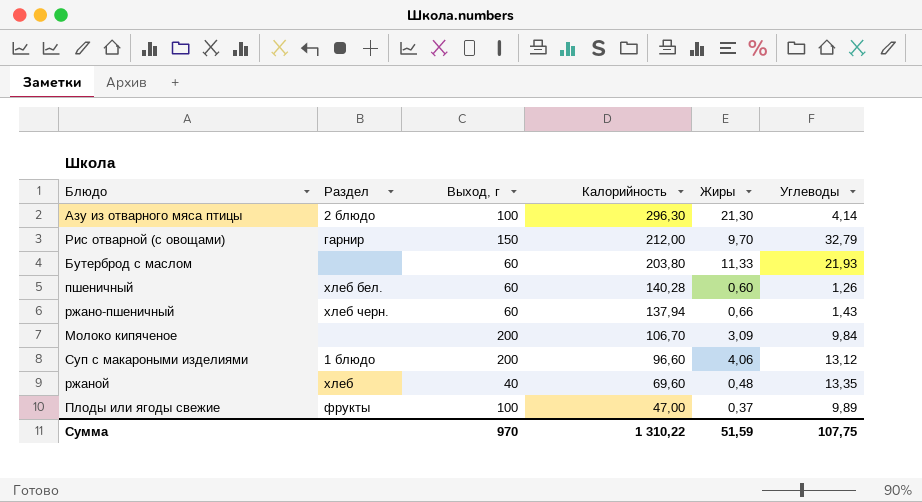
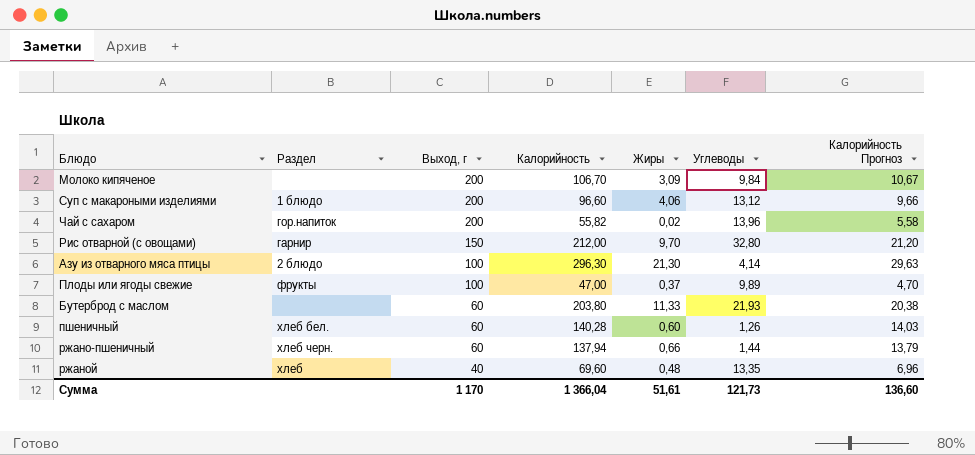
row order: Калорийность descending -> Выход, г descending
column Калорийность Прогноз | formula: none -> [Калорийность] * 0,1
row Чай с сахаром: none -> гор.напиток | 200 | 55,82 | 0,02 | 13,96 | 5,58
Рис отварной (с овощами) | Углеводы: 32,79 -> 32,80
ржано-пшеничный | Углеводы: 1,43 -> 1,44
Сумма | Выход, г: 970 -> 1 170
Сумма | Калорийность: 1 310,22 -> 1 366,04
Сумма | Жиры: 51,59 -> 51,61
Сумма | Углеводы: 107,75 -> 121,73

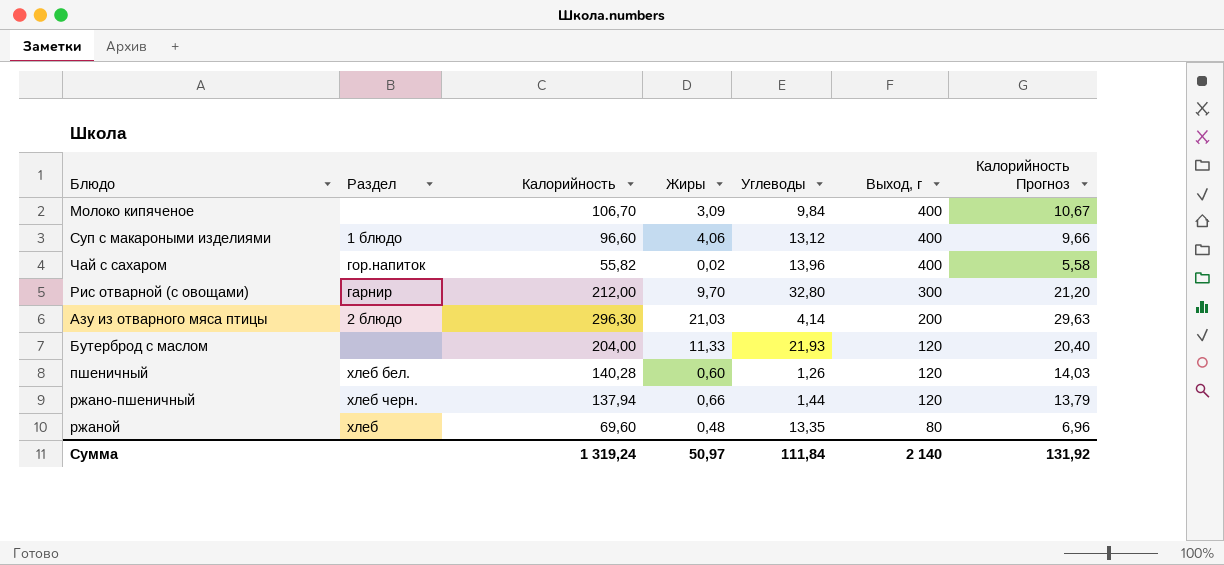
column Выход, г | position: 3 -> 6
row Плоды или ягоды свежие: фрукты | 100 | 47,00 | 0,37 | 9,89 | 4,70 -> none
Молоко кипяченое | Выход, г: 200 -> 400
Суп с макароными изделиями | Выход, г: 200 -> 400
Чай с сахаром | Выход, г: 200 -> 400
Рис отварной (с овощами) | Выход, г: 150 -> 300
Азу из отварного мяса птицы | Жиры: 21,30 -> 21,03
Азу из отварного мяса птицы | Выход, г: 100 -> 200
Бутерброд с маслом | Калорийность: 203,80 -> 204,00
Бутерброд с маслом | Выход, г: 60 -> 120
Бутерброд с маслом | Калорийность Прогноз: 20,38 -> 20,40
пшеничный | Выход, г: 60 -> 120
ржано-пшеничный | Выход, г: 60 -> 120
ржаной | Выход, г: 40 -> 80
Сумма | Калорийность: 1 366,04 -> 1 319,24
Сумма | Жиры: 51,61 -> 50,97
Сумма | Углеводы: 121,73 -> 111,84
Сумма | Выход, г: 1 170 -> 2 140
Сумма | Калорийность Прогноз: 136,60 -> 131,92

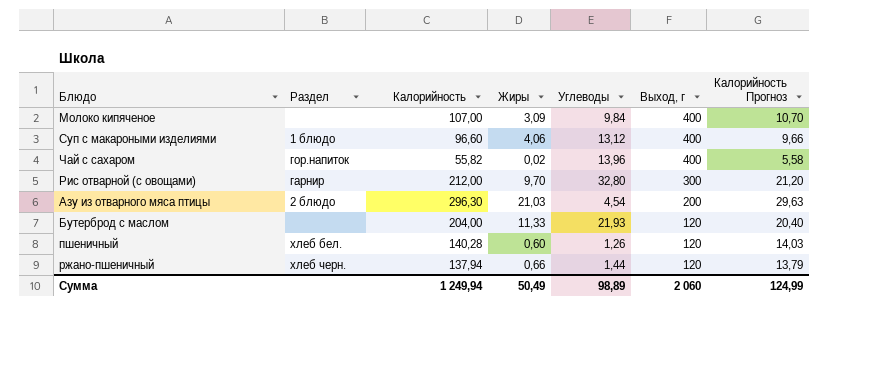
row ржаной: хлеб | 69,60 | 0,48 | 13,35 | 80 | 6,96 -> none
Молоко кипяченое | Калорийность: 106,70 -> 107,00
Молоко кипяченое | Калорийность Прогноз: 10,67 -> 10,70
Азу из отварного мяса птицы | Углеводы: 4,14 -> 4,54
Сумма | Калорийность: 1 319,24 -> 1 249,94
Сумма | Жиры: 50,97 -> 50,49
Сумма | Углеводы: 111,84 -> 98,89
Сумма | Выход, г: 2 140 -> 2 060
Сумма | Калорийность Прогноз: 131,92 -> 124,99

